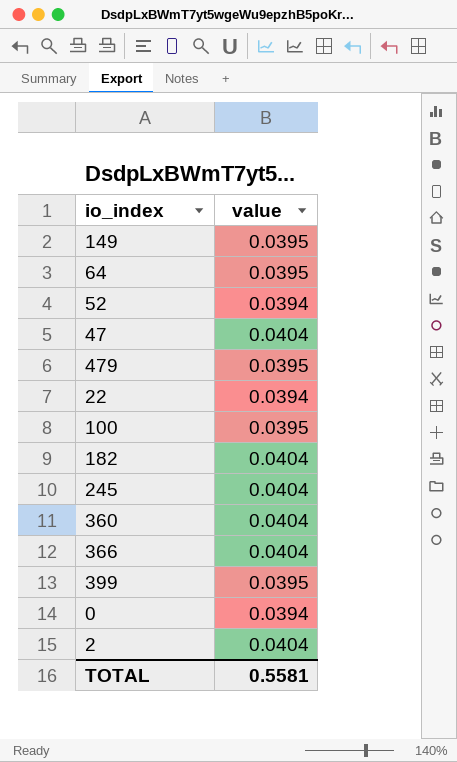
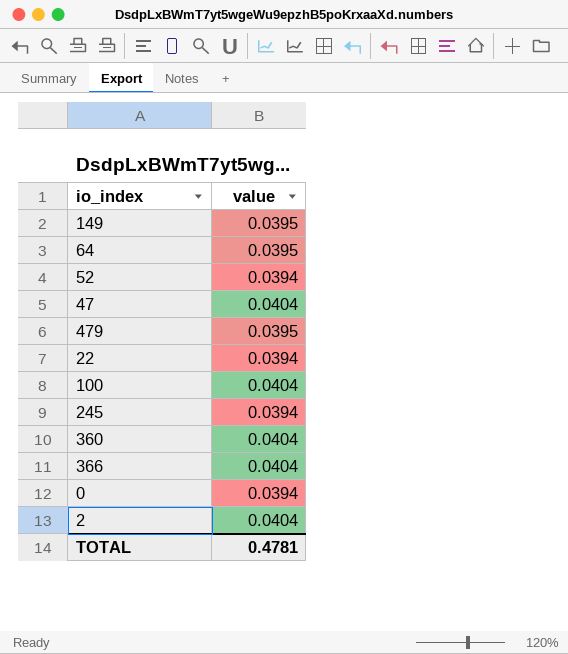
row 182: 0.0404 -> none
row 399: 0.0395 -> none
100 | value: 0.0395 -> 0.0404
245 | value: 0.0404 -> 0.0394
TOTAL | value: 0.5581 -> 0.4781

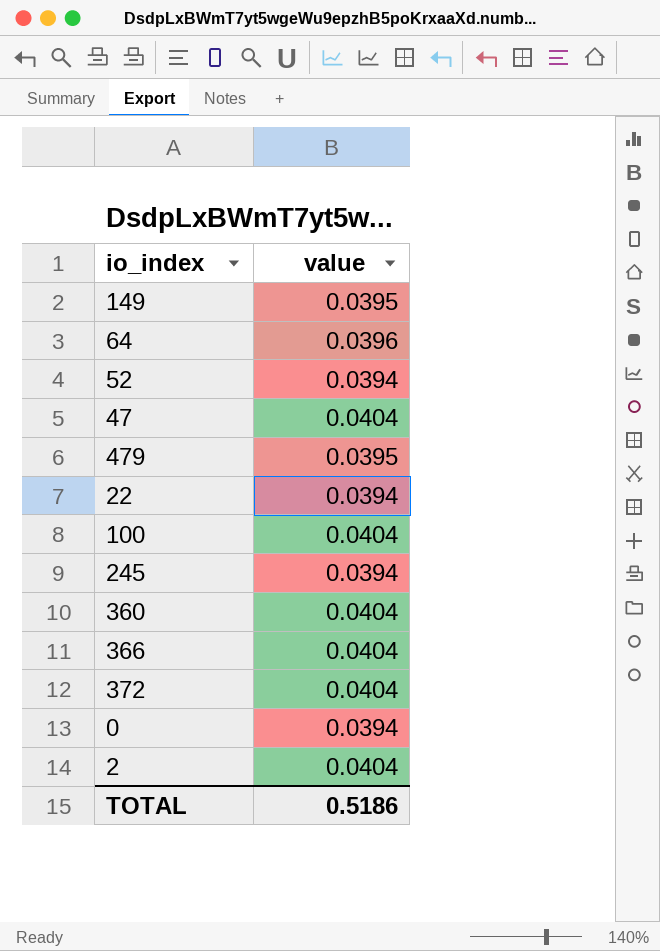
64 | value: 0.0395 -> 0.0396
row 372: none -> 0.0404
TOTAL | value: 0.4781 -> 0.5186

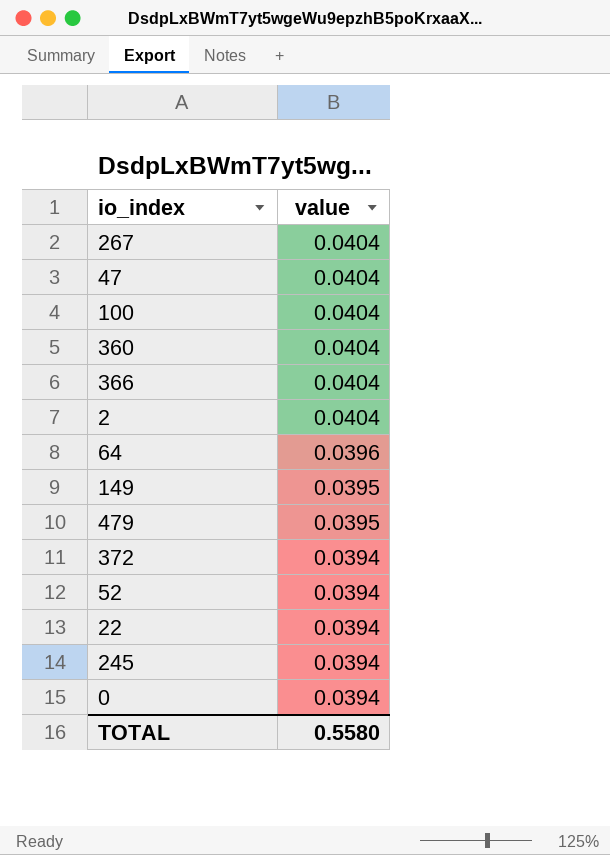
row order: none -> value descending
row 267: none -> 0.0404
372 | value: 0.0404 -> 0.0394
TOTAL | value: 0.5186 -> 0.5580

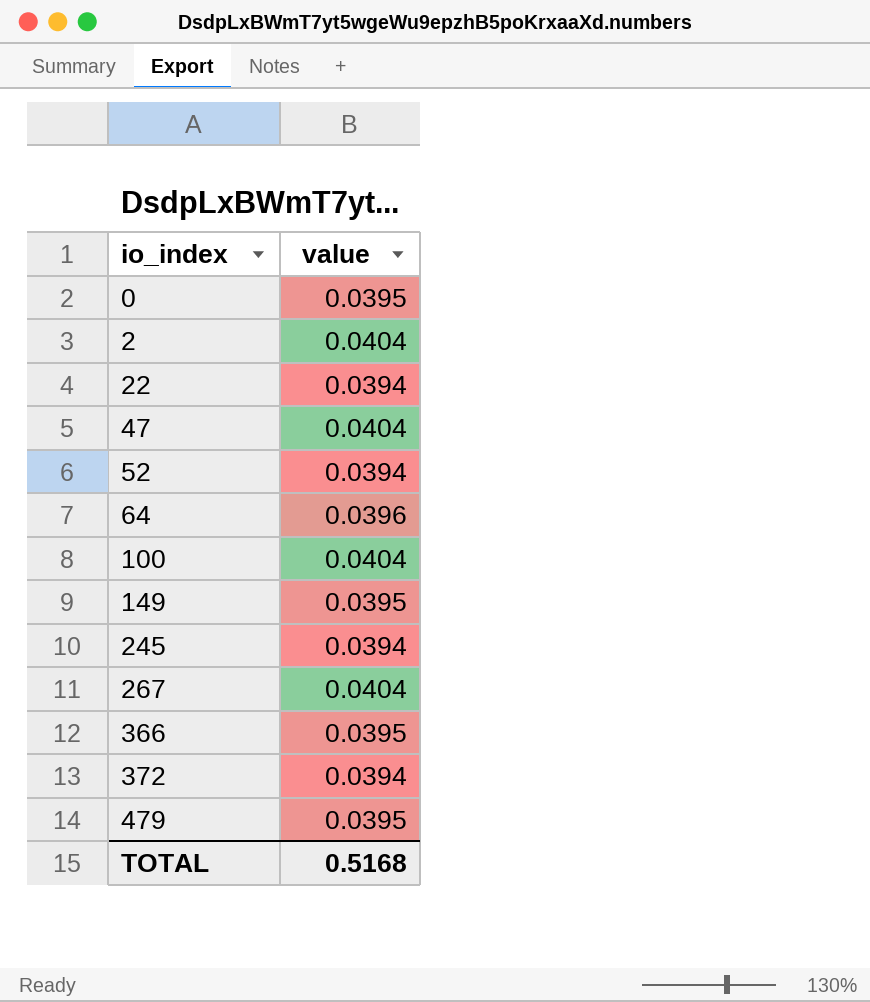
row order: value descending -> io_index ascending
row 360: 0.0404 -> none
0 | value: 0.0394 -> 0.0395
366 | value: 0.0404 -> 0.0395
TOTAL | value: 0.5580 -> 0.5168

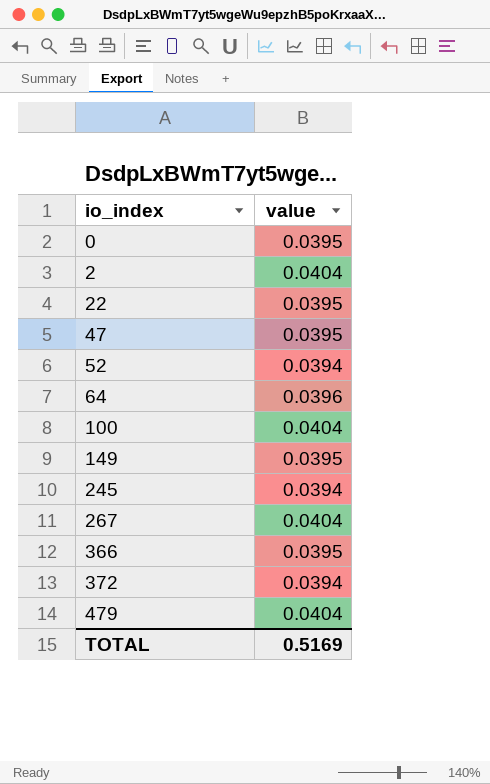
22 | value: 0.0394 -> 0.0395
47 | value: 0.0404 -> 0.0395
479 | value: 0.0395 -> 0.0404
TOTAL | value: 0.5168 -> 0.5169

